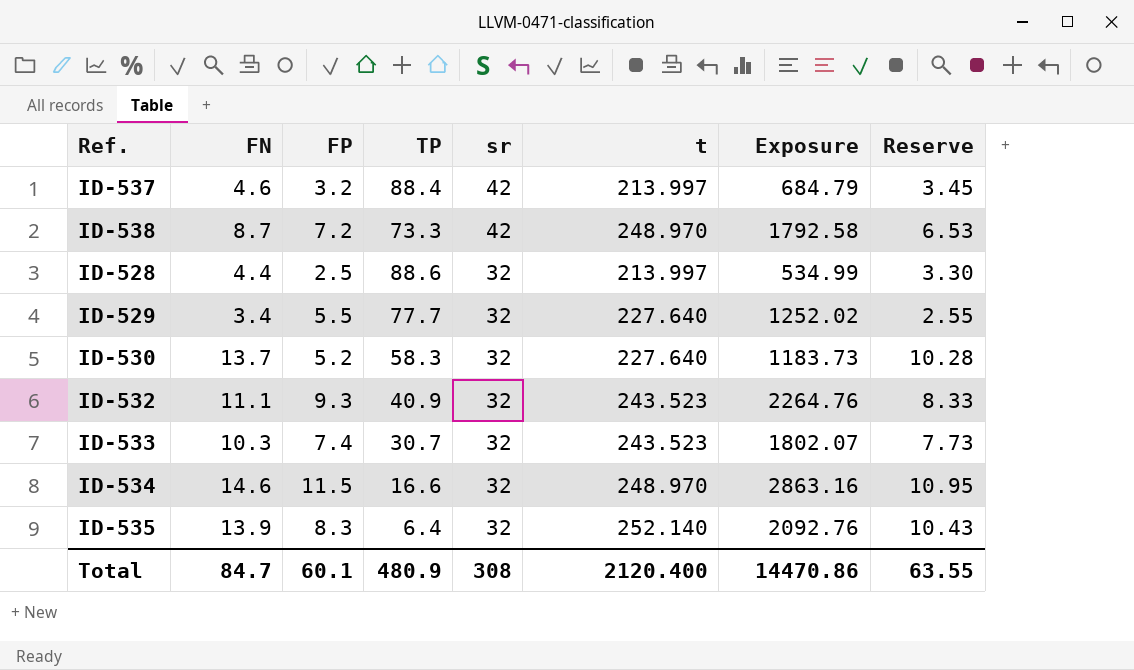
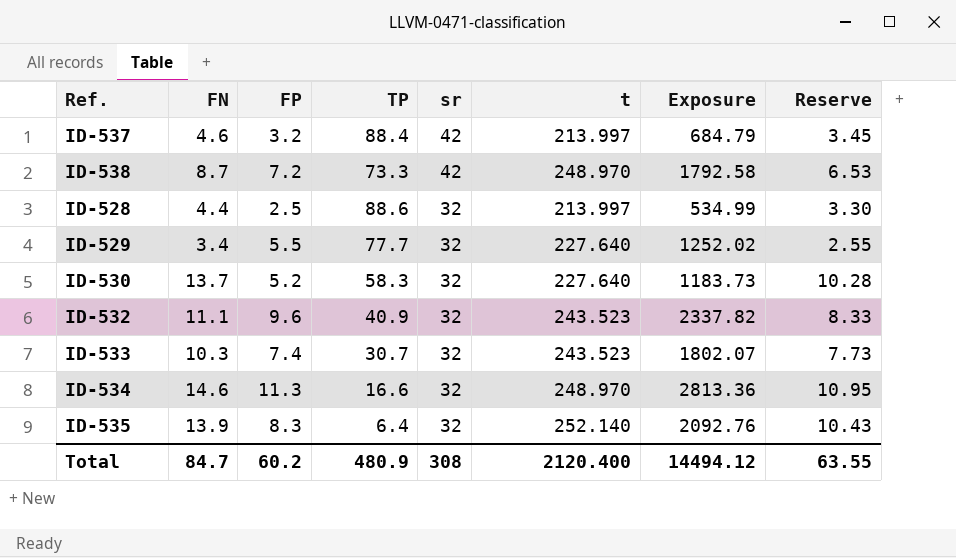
ID-532 | FP: 9.3 -> 9.6
ID-532 | Exposure: 2264.76 -> 2337.82
ID-534 | FP: 11.5 -> 11.3
ID-534 | Exposure: 2863.16 -> 2813.36
Total | FP: 60.1 -> 60.2
Total | Exposure: 14470.86 -> 14494.12

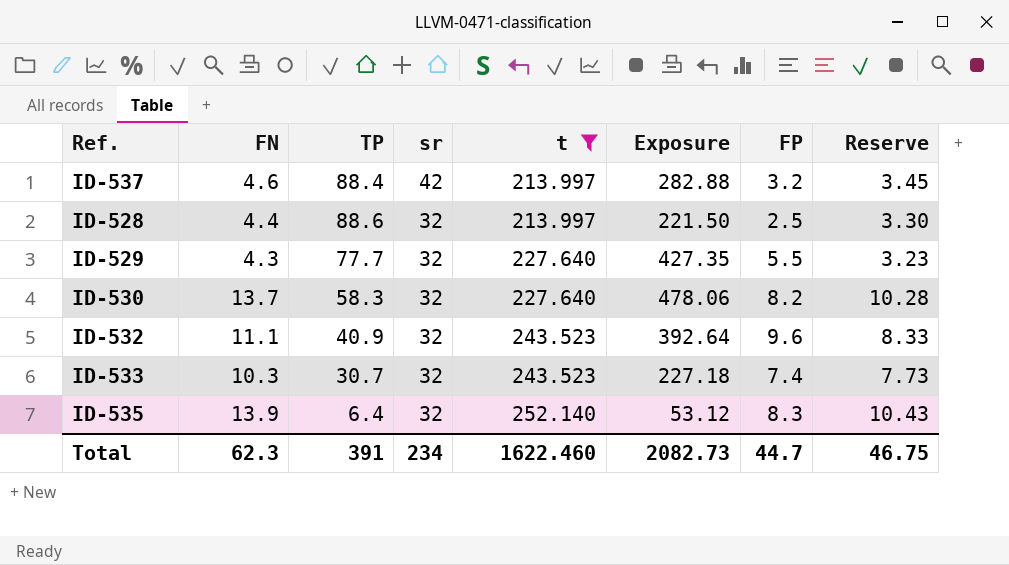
filter: none -> t != 248.970
column Exposure | formula: [FP] * [t] -> [TP] * [FP]
column FP | position: 3 -> 7
ID-529 | FN: 3.4 -> 4.3
ID-529 | Reserve: 2.55 -> 3.23
ID-530 | FP: 5.2 -> 8.2
Total | FN: 84.7 -> 62.3
Total | TP: 480.9 -> 391
Total | sr: 308 -> 234
Total | t: 2120.400 -> 1622.460
Total | Exposure: 14494.12 -> 2082.73
Total | FP: 60.2 -> 44.7
Total | Reserve: 63.55 -> 46.75

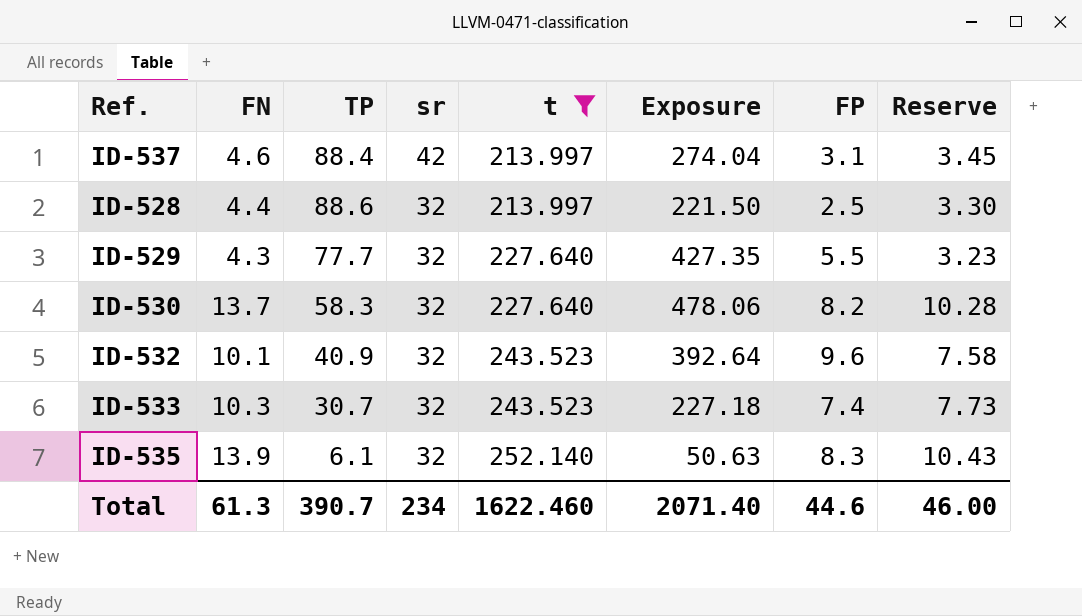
ID-537 | Exposure: 282.88 -> 274.04
ID-537 | FP: 3.2 -> 3.1
ID-532 | FN: 11.1 -> 10.1
ID-532 | Reserve: 8.33 -> 7.58
ID-535 | TP: 6.4 -> 6.1
ID-535 | Exposure: 53.12 -> 50.63
Total | FN: 62.3 -> 61.3
Total | TP: 391 -> 390.7
Total | Exposure: 2082.73 -> 2071.40
Total | FP: 44.7 -> 44.6
Total | Reserve: 46.75 -> 46.00

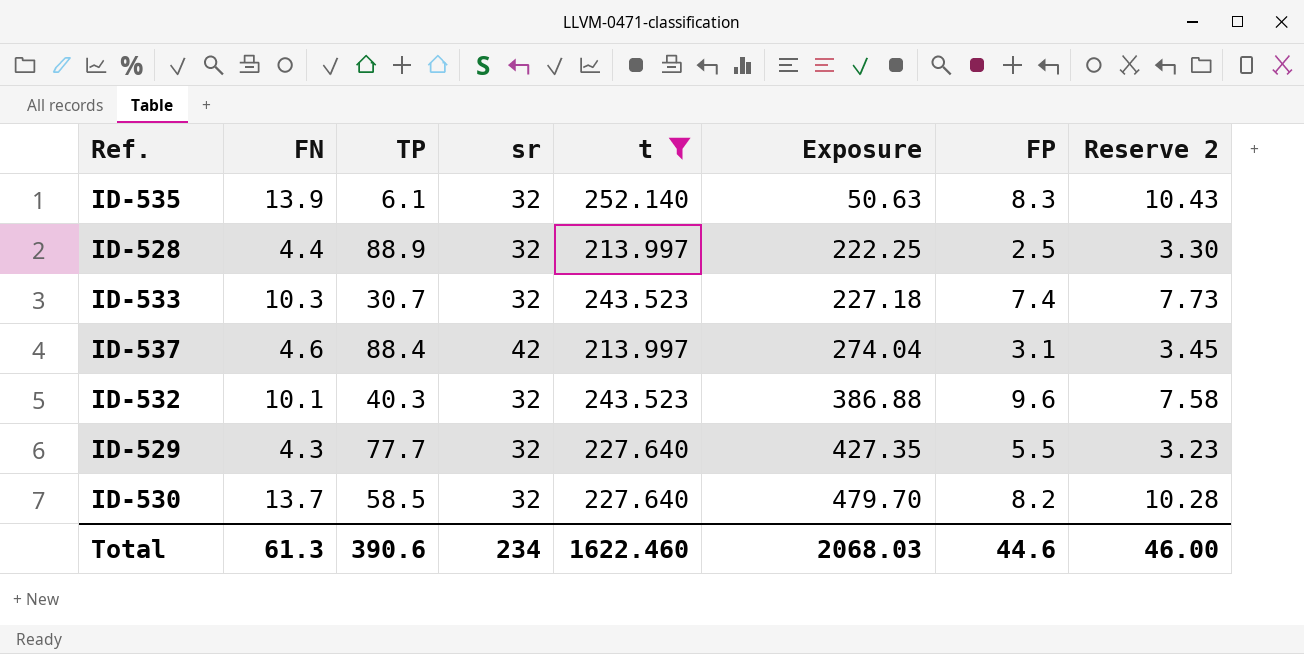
row order: sr descending -> Exposure ascending
column name: Reserve -> Reserve 2
ID-528 | TP: 88.6 -> 88.9
ID-528 | Exposure: 221.50 -> 222.25
ID-532 | TP: 40.9 -> 40.3
ID-532 | Exposure: 392.64 -> 386.88
ID-530 | TP: 58.3 -> 58.5
ID-530 | Exposure: 478.06 -> 479.70
Total | TP: 390.7 -> 390.6
Total | Exposure: 2071.40 -> 2068.03

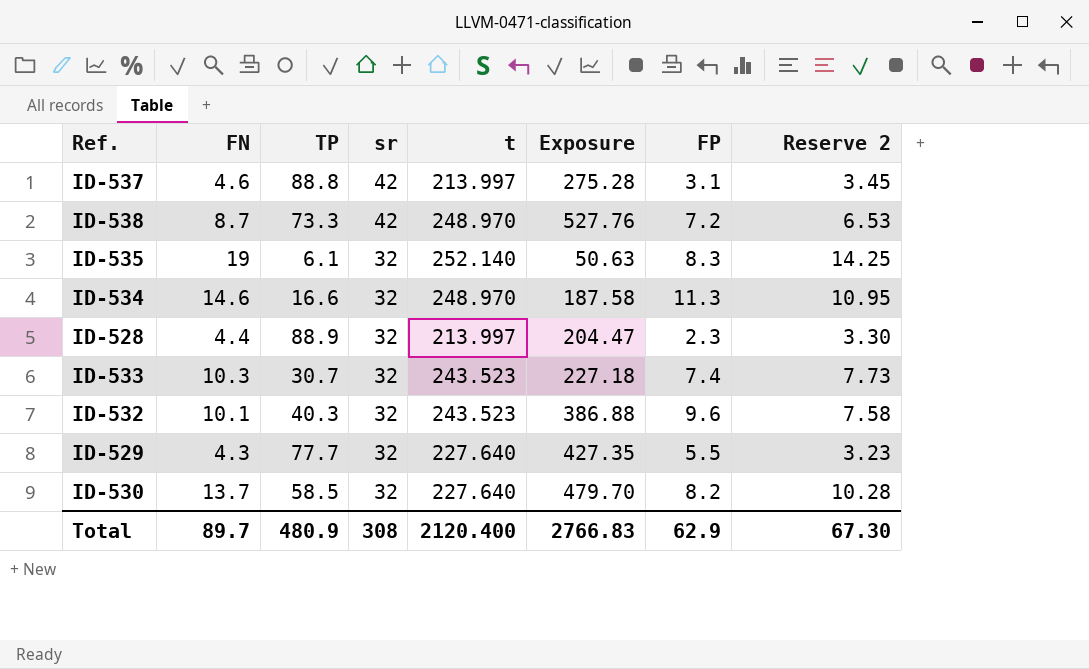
filter: t != 248.970 -> none
row order: Exposure ascending -> sr descending
ID-537 | TP: 88.4 -> 88.8
ID-537 | Exposure: 274.04 -> 275.28
ID-535 | FN: 13.9 -> 19
ID-535 | Reserve 2: 10.43 -> 14.25
ID-528 | Exposure: 222.25 -> 204.47
ID-528 | FP: 2.5 -> 2.3
Total | FN: 61.3 -> 89.7
Total | TP: 390.6 -> 480.9
Total | sr: 234 -> 308
Total | t: 1622.460 -> 2120.400
Total | Exposure: 2068.03 -> 2766.83
Total | FP: 44.6 -> 62.9
Total | Reserve 2: 46.00 -> 67.30

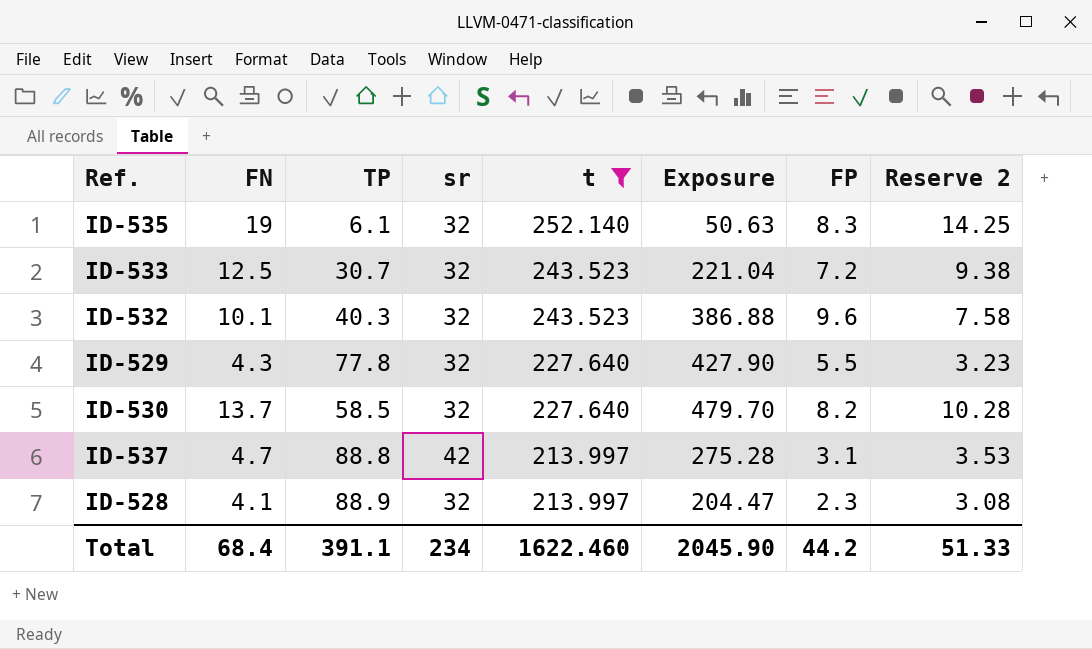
filter: none -> t != 248.970
row order: sr descending -> t descending
ID-533 | FN: 10.3 -> 12.5
ID-533 | Exposure: 227.18 -> 221.04
ID-533 | FP: 7.4 -> 7.2
ID-533 | Reserve 2: 7.73 -> 9.38
ID-529 | TP: 77.7 -> 77.8
ID-529 | Exposure: 427.35 -> 427.90
ID-537 | FN: 4.6 -> 4.7
ID-537 | Reserve 2: 3.45 -> 3.53
ID-528 | FN: 4.4 -> 4.1
ID-528 | Reserve 2: 3.30 -> 3.08
Total | FN: 89.7 -> 68.4
Total | TP: 480.9 -> 391.1
Total | sr: 308 -> 234
Total | t: 2120.400 -> 1622.460
Total | Exposure: 2766.83 -> 2045.90
Total | FP: 62.9 -> 44.2
Total | Reserve 2: 67.30 -> 51.33

